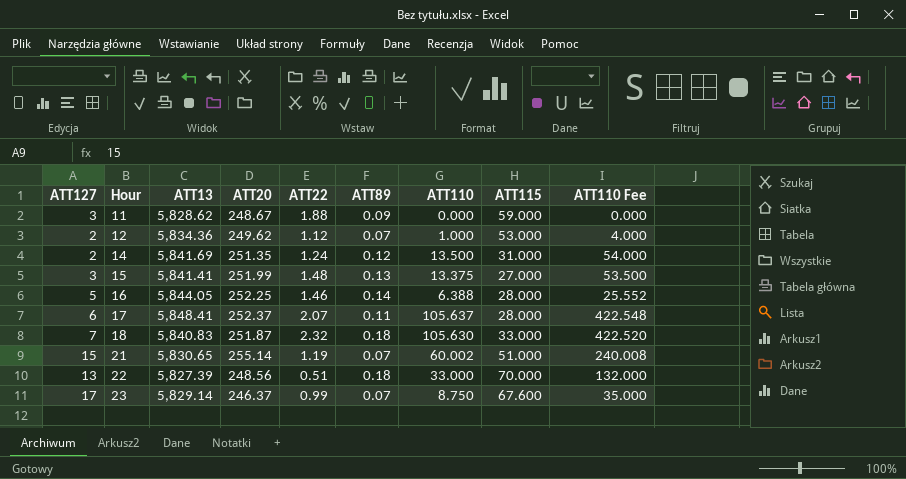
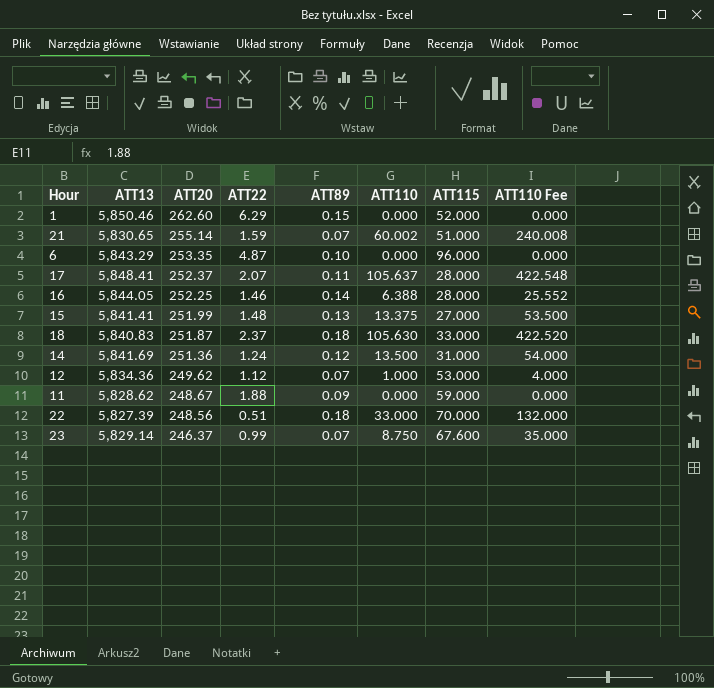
row order: Hour ascending -> ATT20 descending
column ATT127 | position: 1 -> none
row 1: none -> 5,850.46 | 262.60 | 6.29 | 0.15 | 0.000 | 52.000 | 0.000
21 | ATT22: 1.19 -> 1.59
row 6: none -> 5,843.29 | 253.35 | 4.87 | 0.10 | 0.000 | 96.000 | 0.000
18 | ATT22: 2.32 -> 2.37
14 | ATT20: 251.35 -> 251.36

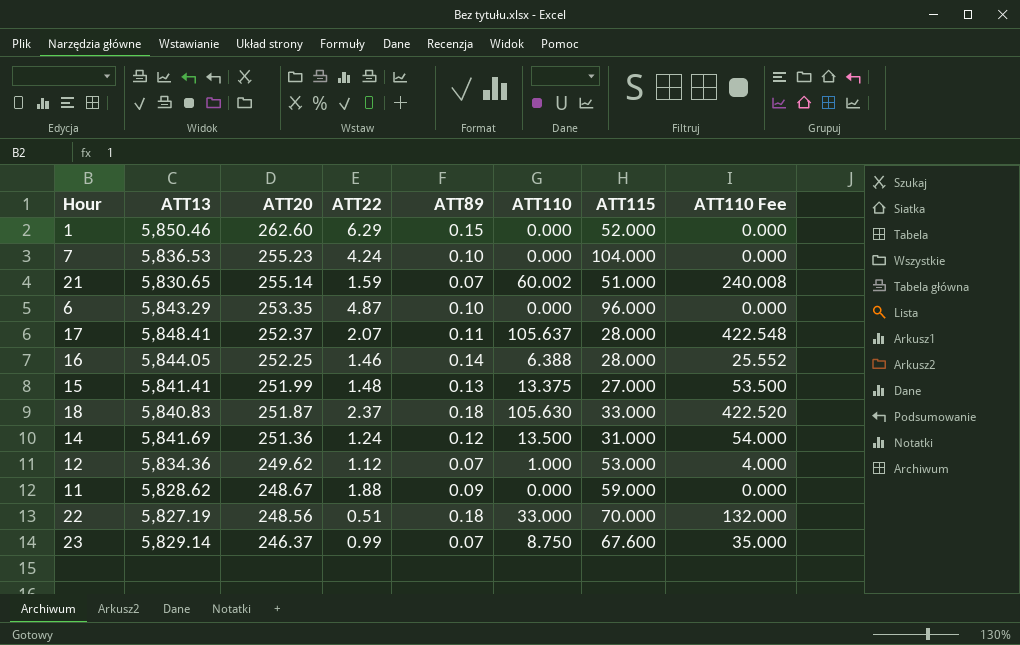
row 7: none -> 5,836.53 | 255.23 | 4.24 | 0.10 | 0.000 | 104.000 | 0.000
22 | ATT13: 5,827.39 -> 5,827.19

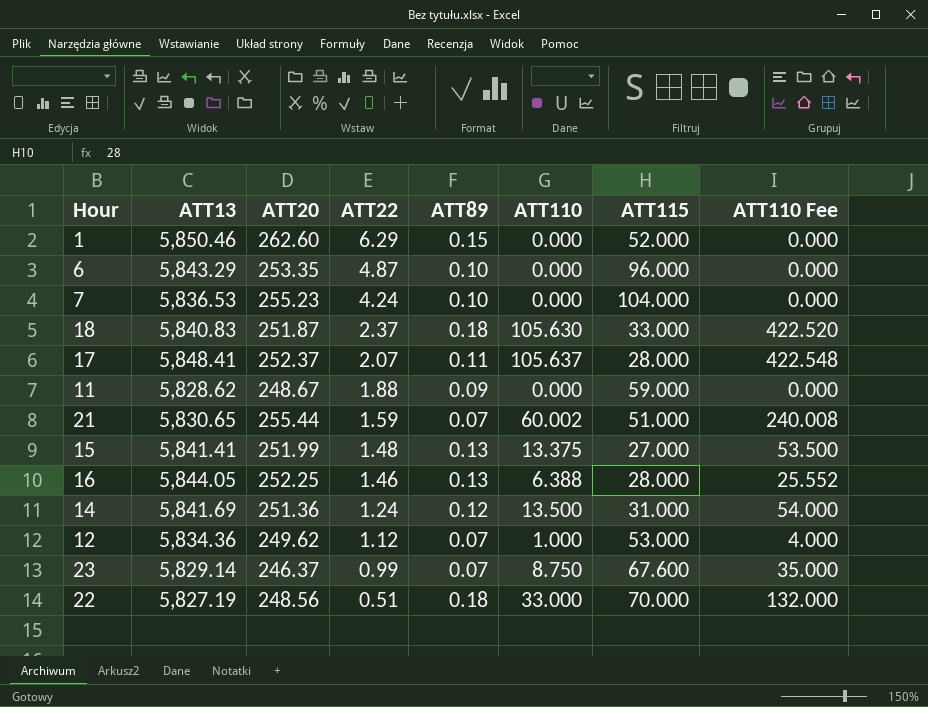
row order: ATT20 descending -> ATT22 descending
21 | ATT20: 255.14 -> 255.44
16 | ATT89: 0.14 -> 0.13

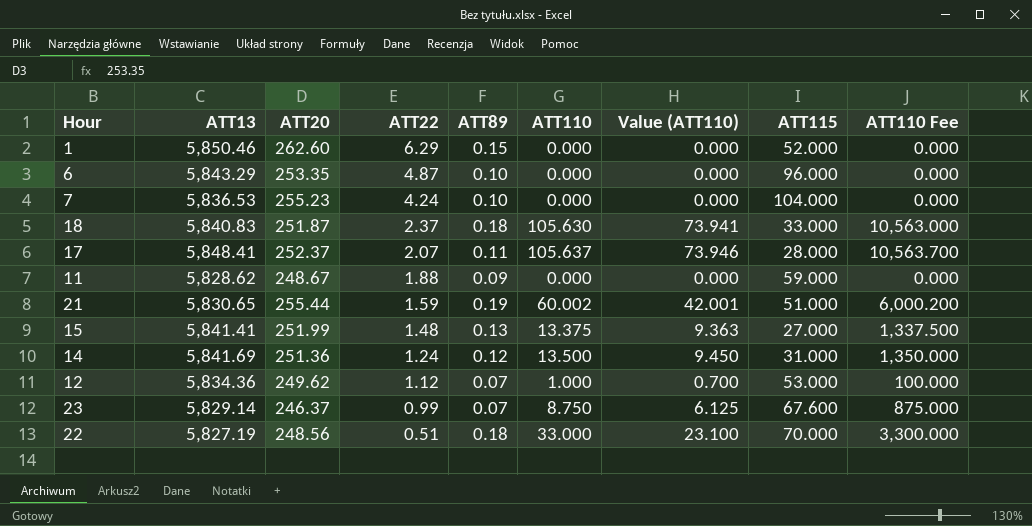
column Value (ATT110) | formula: none -> [ATT110] * 0.7
column ATT110 Fee | formula: [ATT110] * 4 -> [ATT110] * 100
row 16: 5,844.05 | 252.25 | 1.46 | 0.13 | 6.388 | 28.000 | 25.552 -> none
21 | ATT89: 0.07 -> 0.19

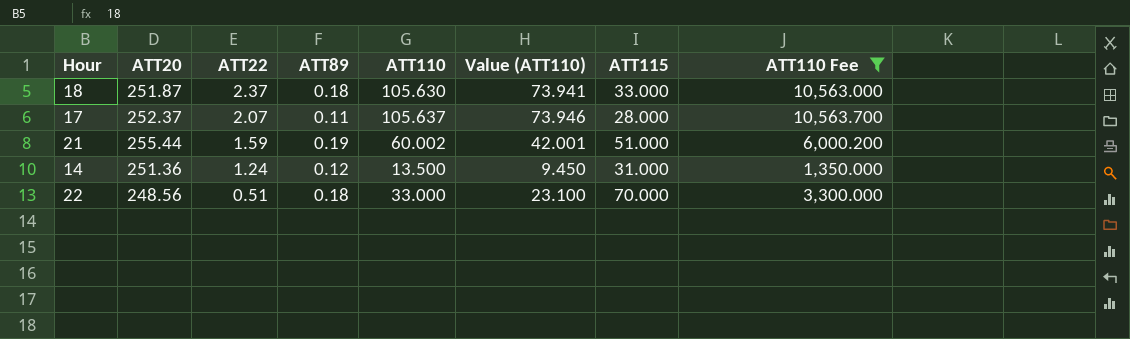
filter: none -> ATT110 Fee >= 1,350.000
column ATT13 | position: 2 -> none

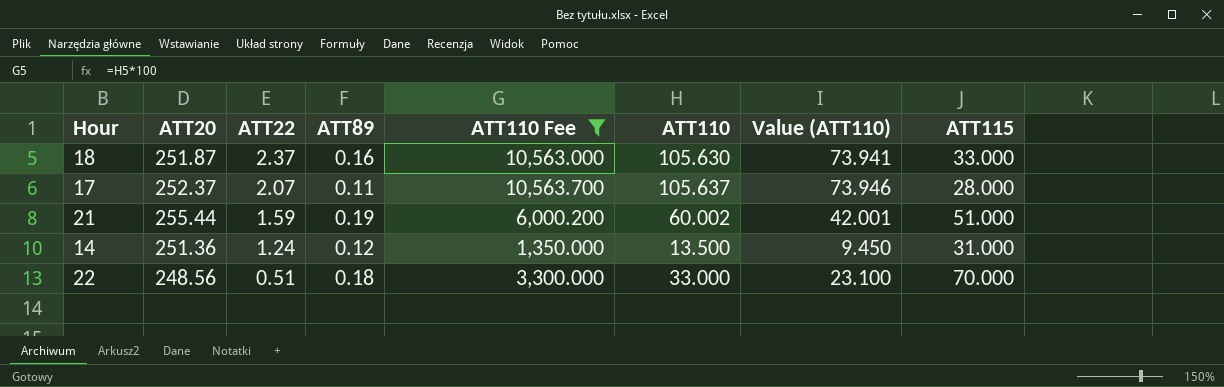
column ATT110 Fee | position: 8 -> 5
18 | ATT89: 0.18 -> 0.16

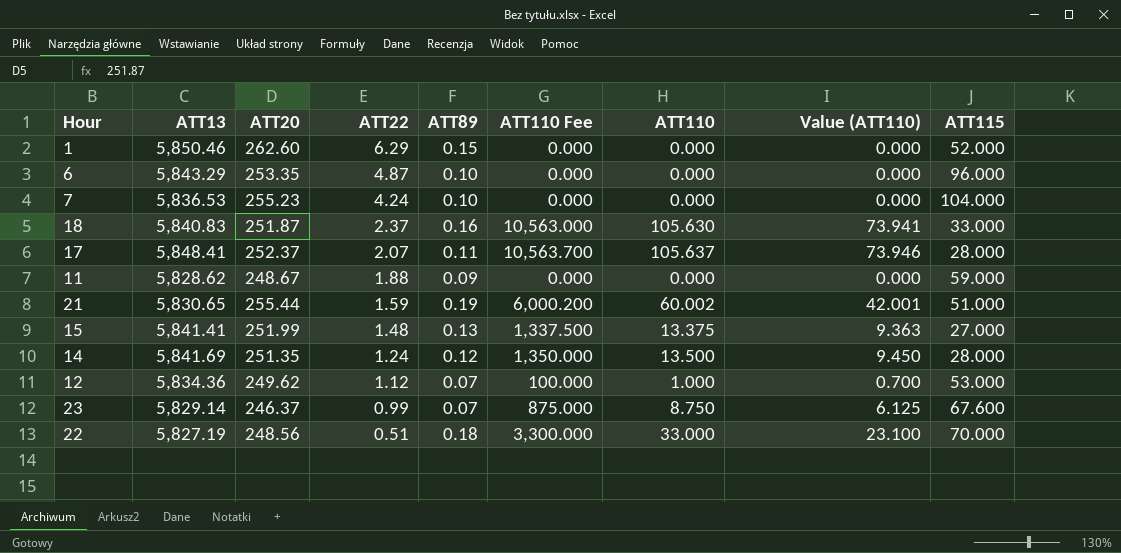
filter: ATT110 Fee >= 1,350.000 -> none
column ATT13 | position: none -> 2
14 | ATT20: 251.36 -> 251.35
14 | ATT115: 31.000 -> 28.000

